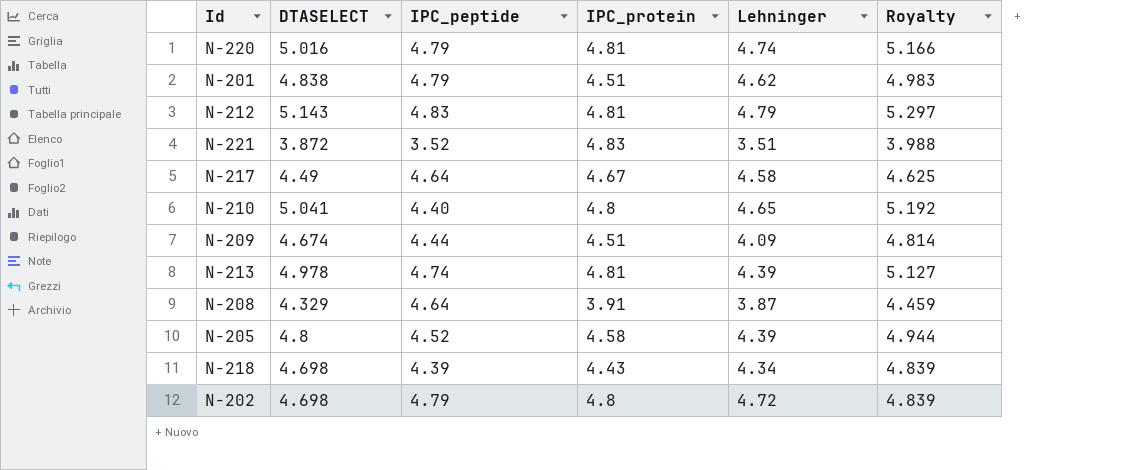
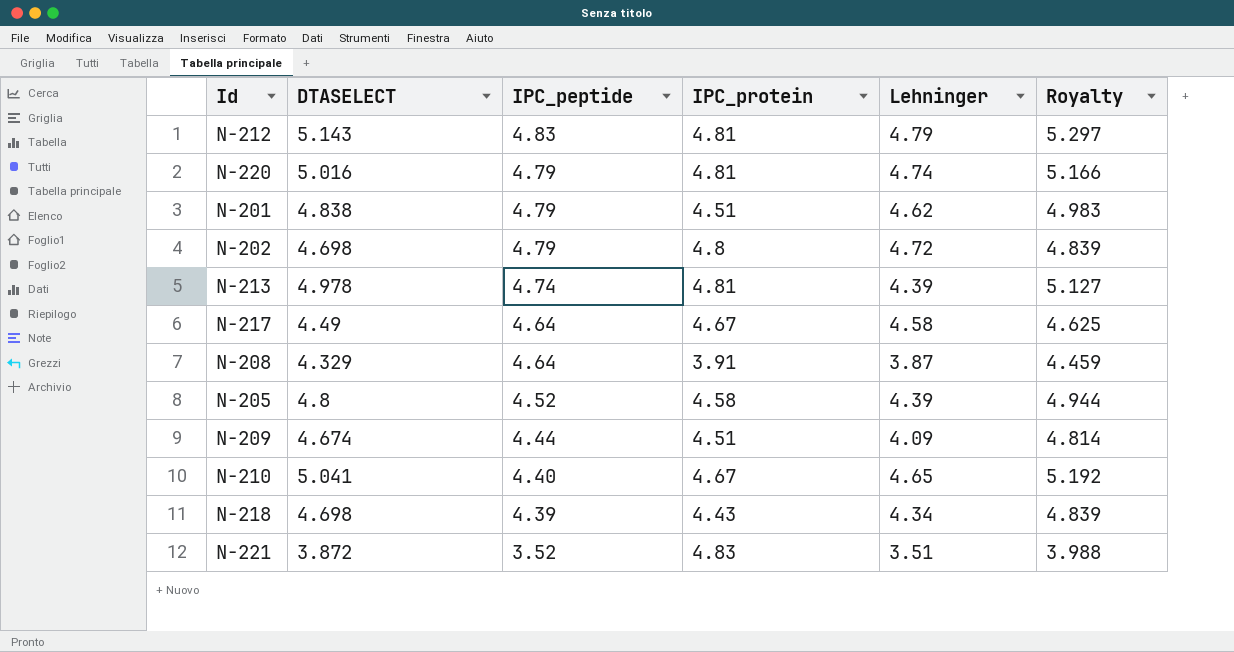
row order: none -> IPC_peptide descending
N-210 | IPC_protein: 4.8 -> 4.67

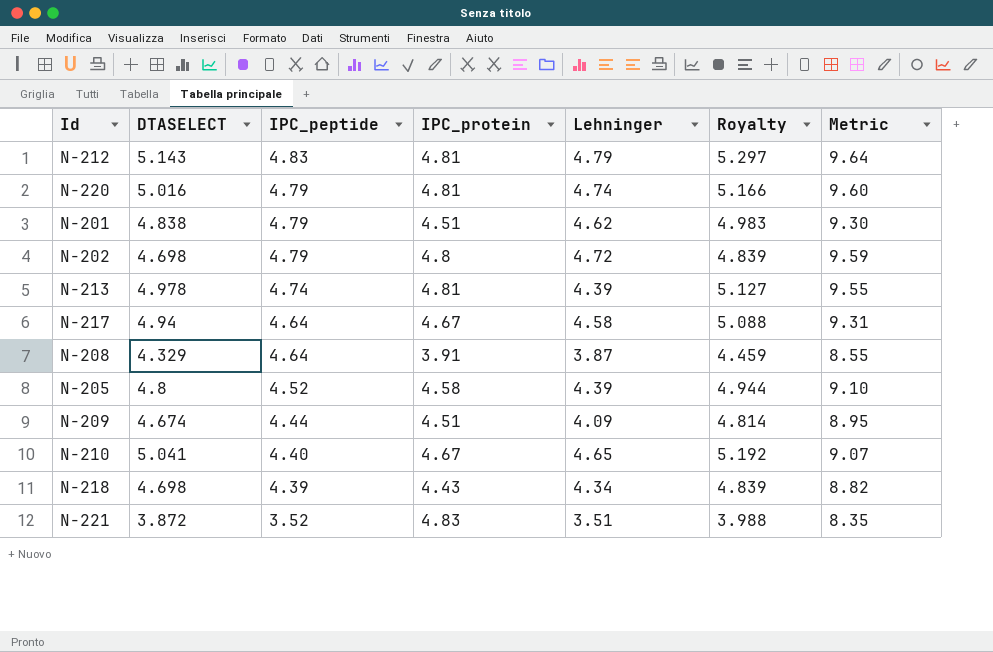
column Metric | formula: none -> [IPC_peptide] + [IPC_protein]
N-217 | DTASELECT: 4.49 -> 4.94
N-217 | Royalty: 4.625 -> 5.088

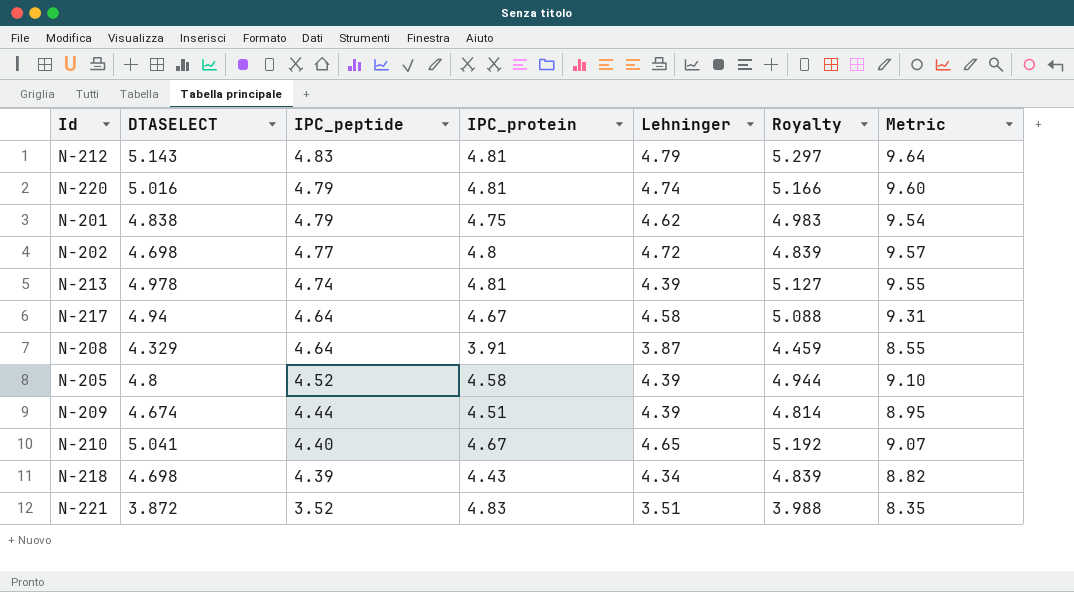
N-201 | IPC_protein: 4.51 -> 4.75
N-201 | Metric: 9.30 -> 9.54
N-202 | IPC_peptide: 4.79 -> 4.77
N-202 | Metric: 9.59 -> 9.57
N-209 | Lehninger: 4.09 -> 4.39

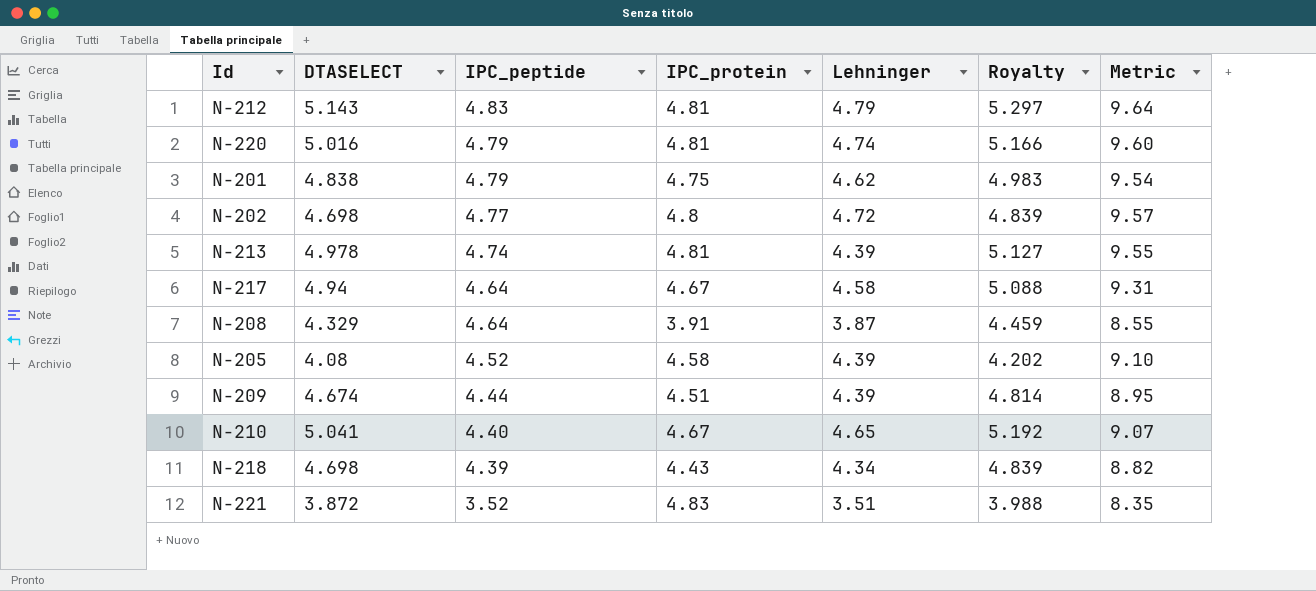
N-205 | DTASELECT: 4.8 -> 4.08
N-205 | Royalty: 4.944 -> 4.202

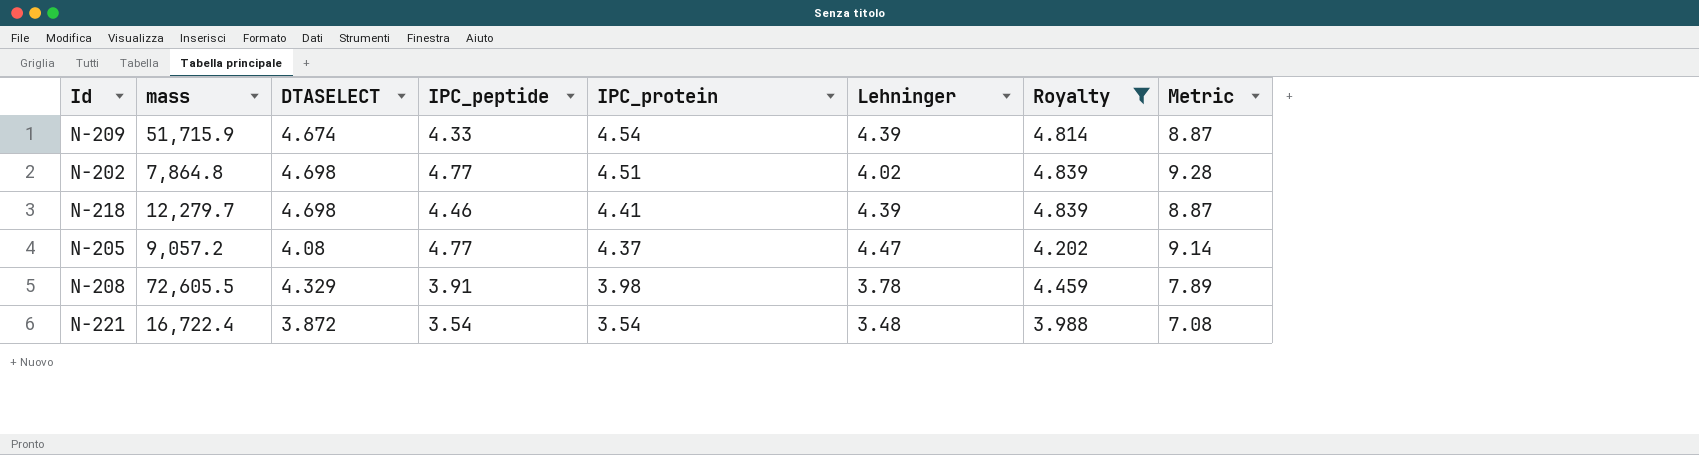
filter: none -> Royalty <= 4.839
row order: IPC_peptide descending -> IPC_protein descending
column mass | position: none -> 2
N-209 | IPC_peptide: 4.44 -> 4.33
N-209 | IPC_protein: 4.51 -> 4.54
N-209 | Metric: 8.95 -> 8.87
N-202 | IPC_protein: 4.8 -> 4.51
N-202 | Lehninger: 4.72 -> 4.02
N-202 | Metric: 9.57 -> 9.28
N-218 | IPC_peptide: 4.39 -> 4.46
N-218 | IPC_protein: 4.43 -> 4.41
N-218 | Lehninger: 4.34 -> 4.39
N-218 | Metric: 8.82 -> 8.87
N-205 | IPC_peptide: 4.52 -> 4.77
N-205 | IPC_protein: 4.58 -> 4.37
N-205 | Lehninger: 4.39 -> 4.47
N-205 | Metric: 9.10 -> 9.14
N-208 | IPC_peptide: 4.64 -> 3.91
N-208 | IPC_protein: 3.91 -> 3.98
N-208 | Lehninger: 3.87 -> 3.78
N-208 | Metric: 8.55 -> 7.89
N-221 | IPC_peptide: 3.52 -> 3.54
N-221 | IPC_protein: 4.83 -> 3.54
N-221 | Lehninger: 3.51 -> 3.48
N-221 | Metric: 8.35 -> 7.08

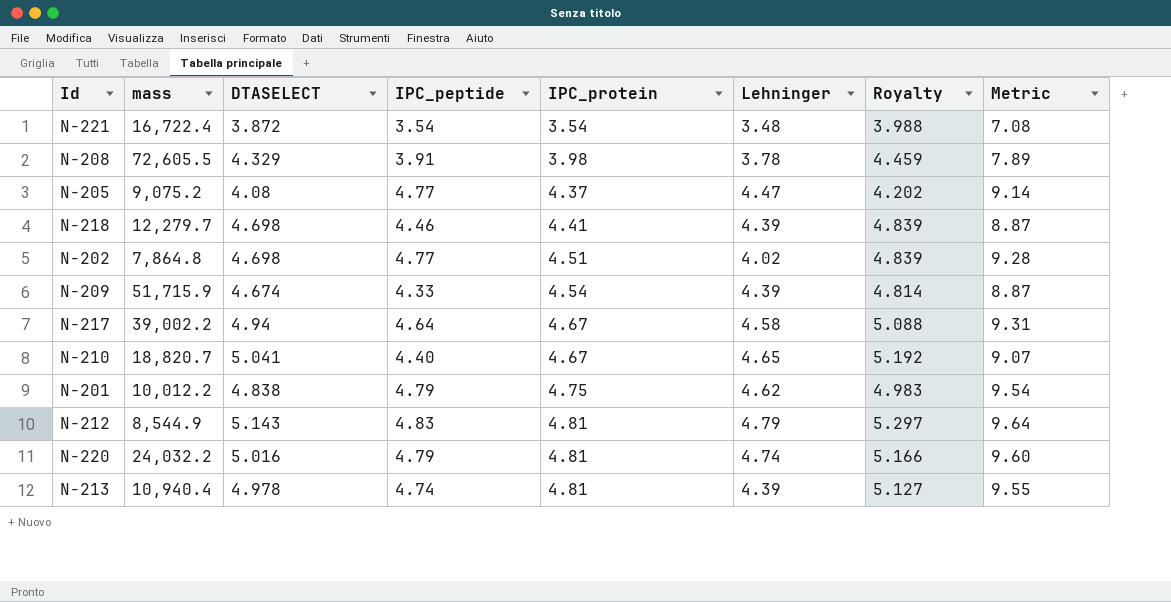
filter: Royalty <= 4.839 -> none
row order: IPC_protein descending -> IPC_protein ascending
N-205 | mass: 9,057.2 -> 9,075.2

